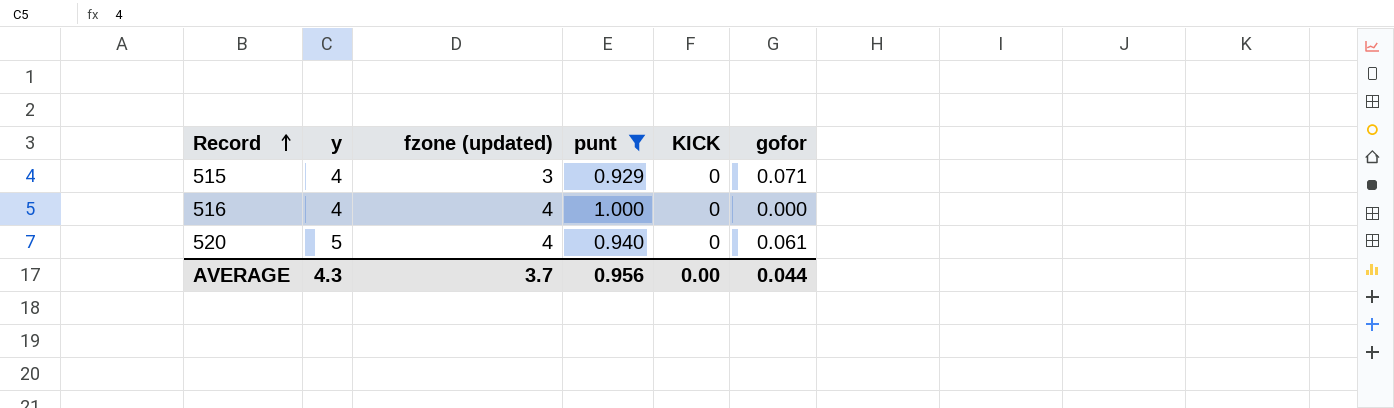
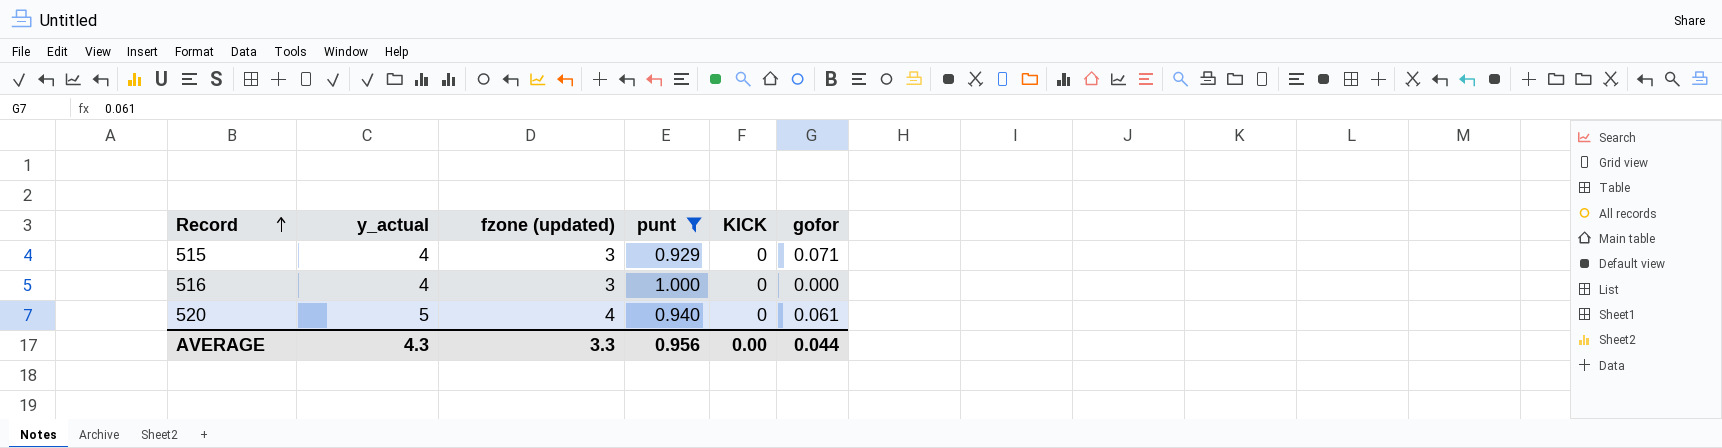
column name: y -> y_actual
516 | fzone (updated): 4 -> 3
AVERAGE | fzone (updated): 3.7 -> 3.3

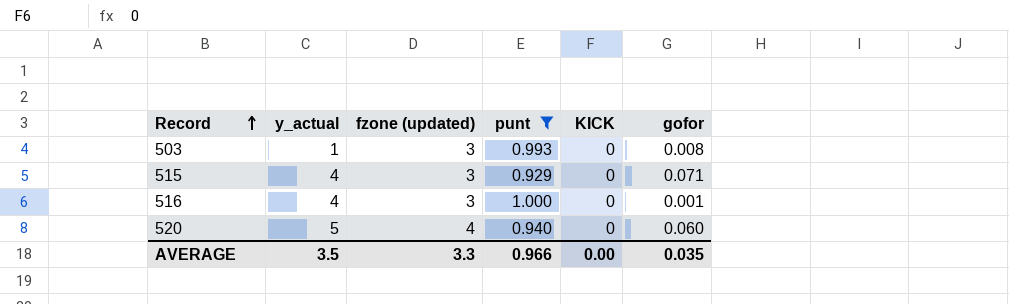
row 503: none -> 1 | 3 | 0.993 | 0 | 0.008
516 | gofor: 0.000 -> 0.001
520 | gofor: 0.061 -> 0.060
AVERAGE | y_actual: 4.3 -> 3.5
AVERAGE | punt: 0.956 -> 0.966
AVERAGE | gofor: 0.044 -> 0.035

